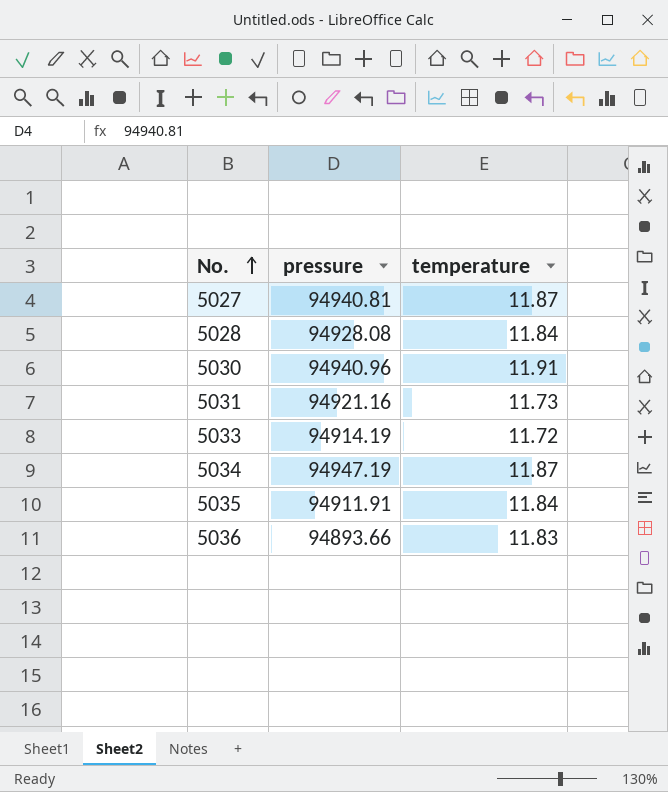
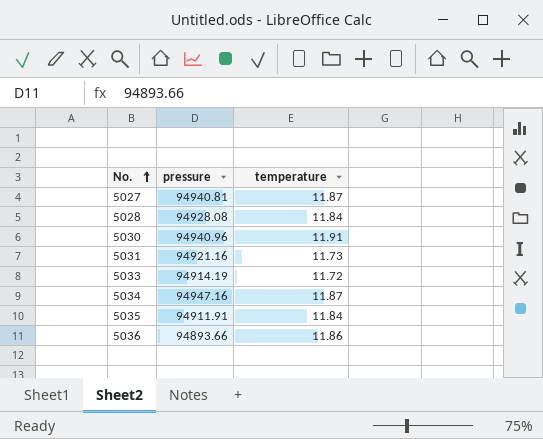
5034 | pressure: 94947.19 -> 94947.16
5036 | temperature: 11.83 -> 11.86

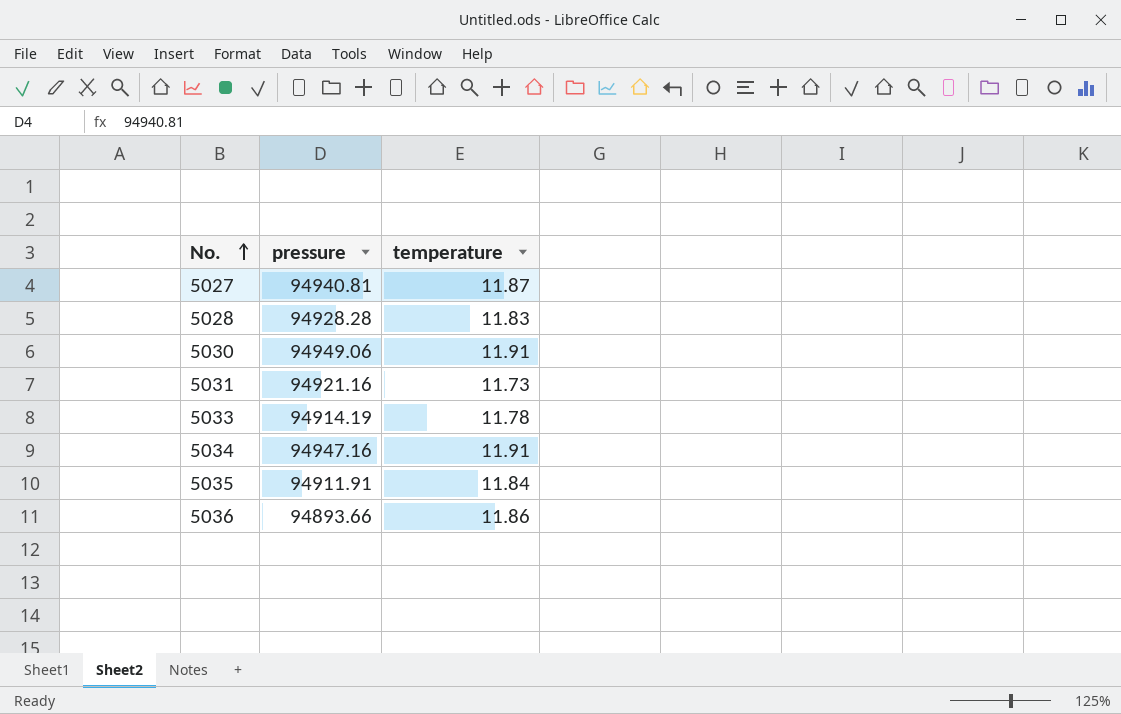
5028 | pressure: 94928.08 -> 94928.28
5028 | temperature: 11.84 -> 11.83
5030 | pressure: 94940.96 -> 94949.06
5033 | temperature: 11.72 -> 11.78
5034 | temperature: 11.87 -> 11.91

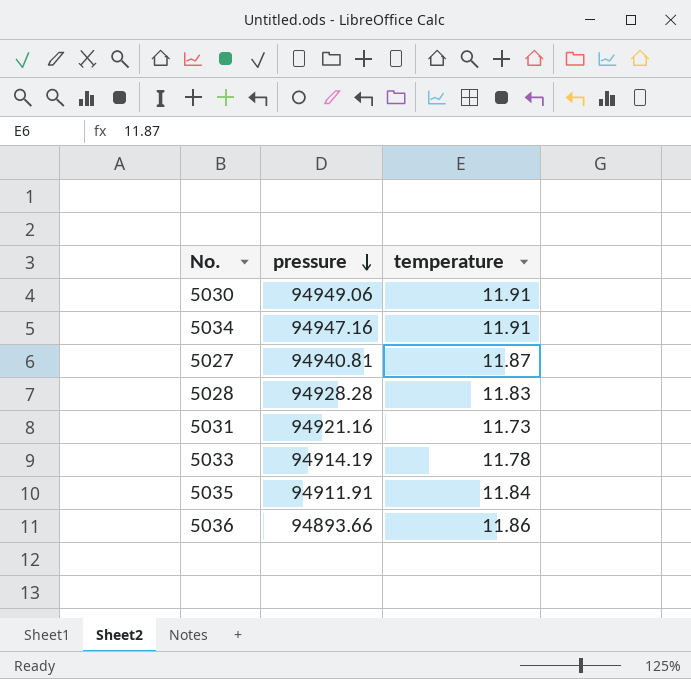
row order: No. ascending -> pressure descending

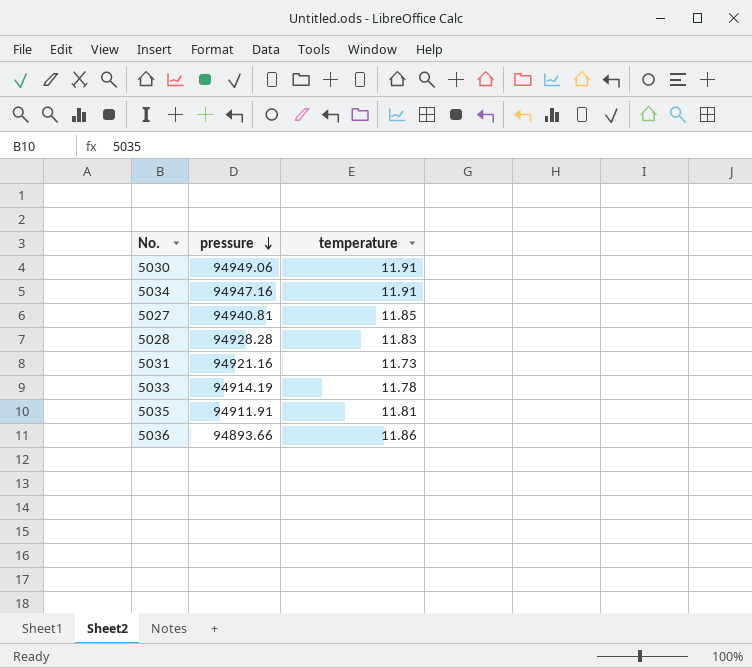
5027 | temperature: 11.87 -> 11.85
5035 | temperature: 11.84 -> 11.81

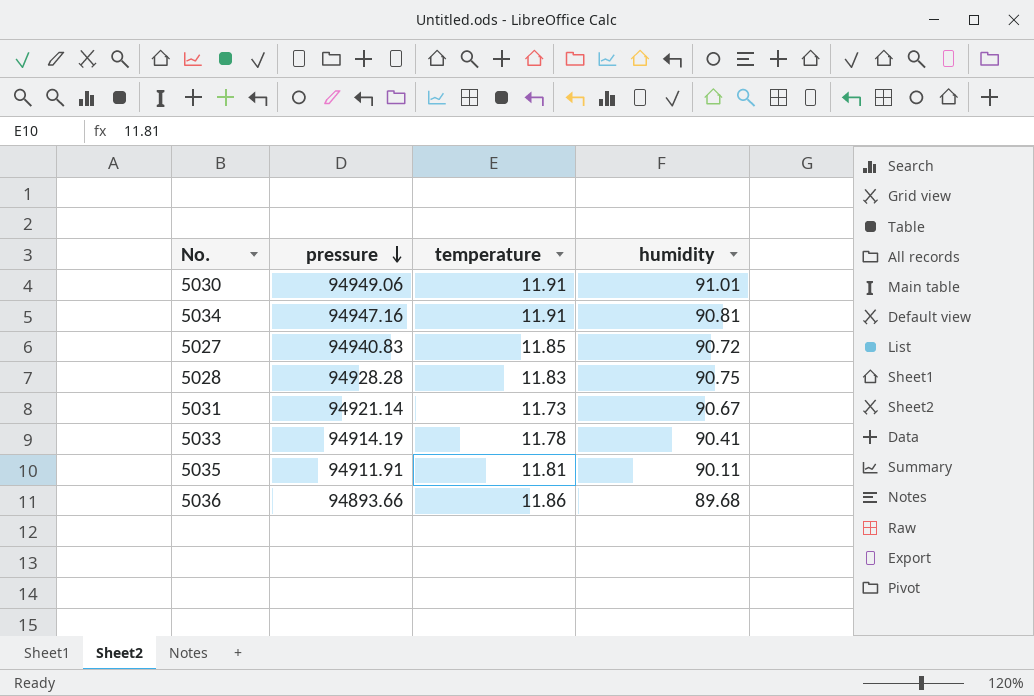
column humidity | position: none -> 4
5027 | pressure: 94940.81 -> 94940.83
5031 | pressure: 94921.16 -> 94921.14

